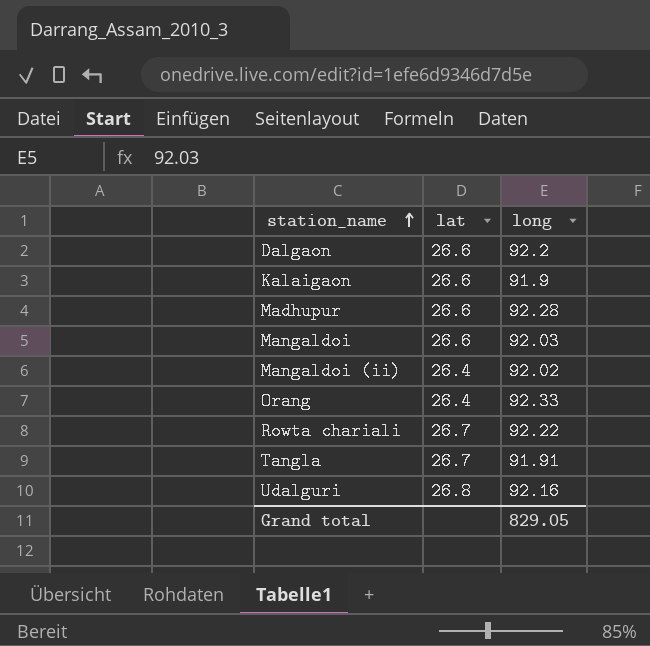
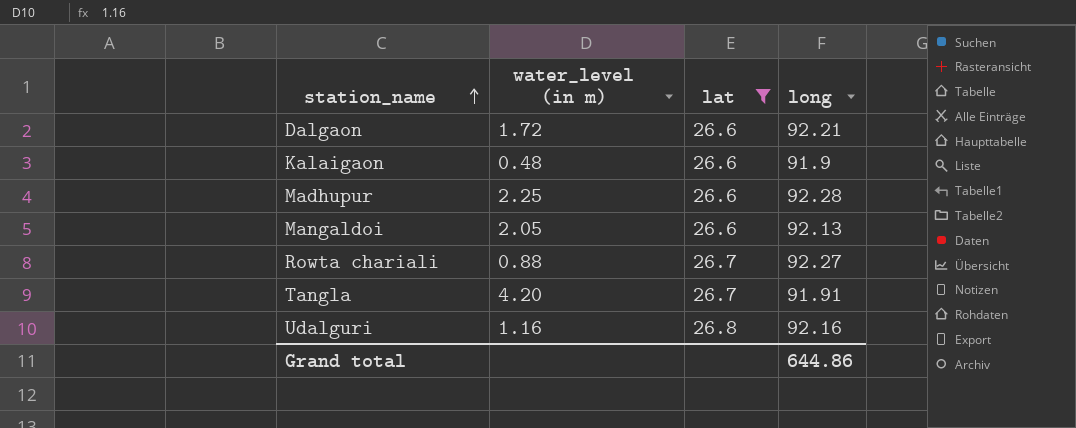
filter: none -> lat != 26.4
column water_level (in m) | position: none -> 2
Dalgaon | long: 92.2 -> 92.21
Mangaldoi | long: 92.03 -> 92.13
Rowta chariali | long: 92.22 -> 92.27
Grand total | long: 829.05 -> 644.86

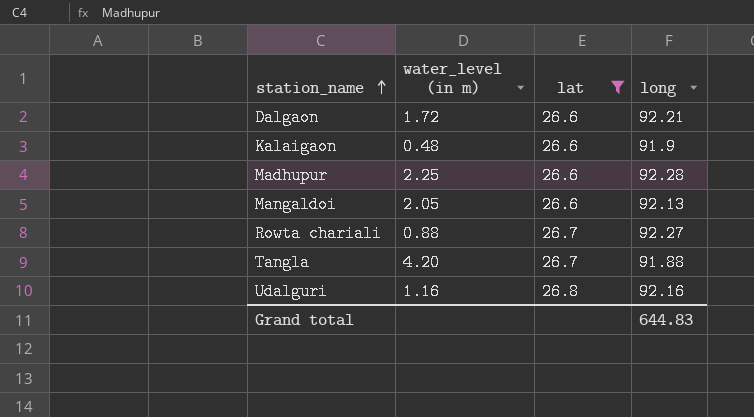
Tangla | long: 91.91 -> 91.88
Grand total | long: 644.86 -> 644.83

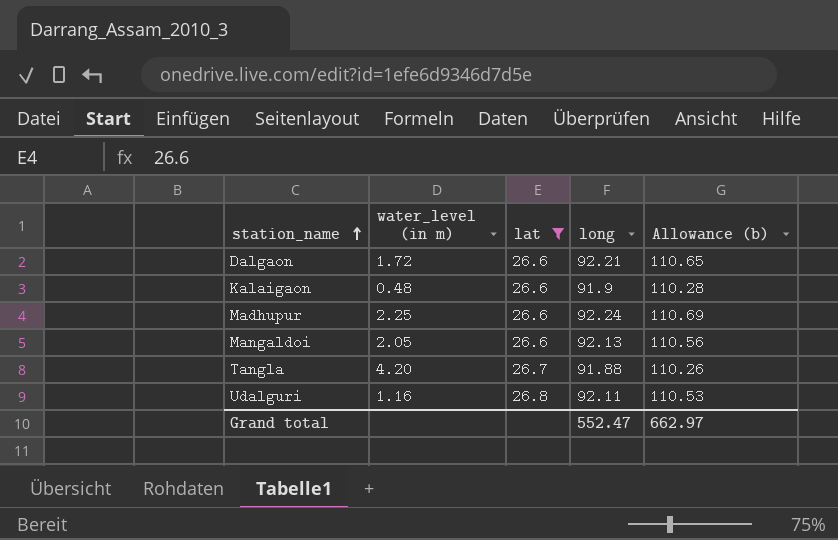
column Allowance (b) | formula: none -> [long] * 1.2
row Rowta chariali: 0.88 | 26.7 | 92.27 -> none
Madhupur | long: 92.28 -> 92.24
Udalguri | long: 92.16 -> 92.11
Grand total | long: 644.83 -> 552.47

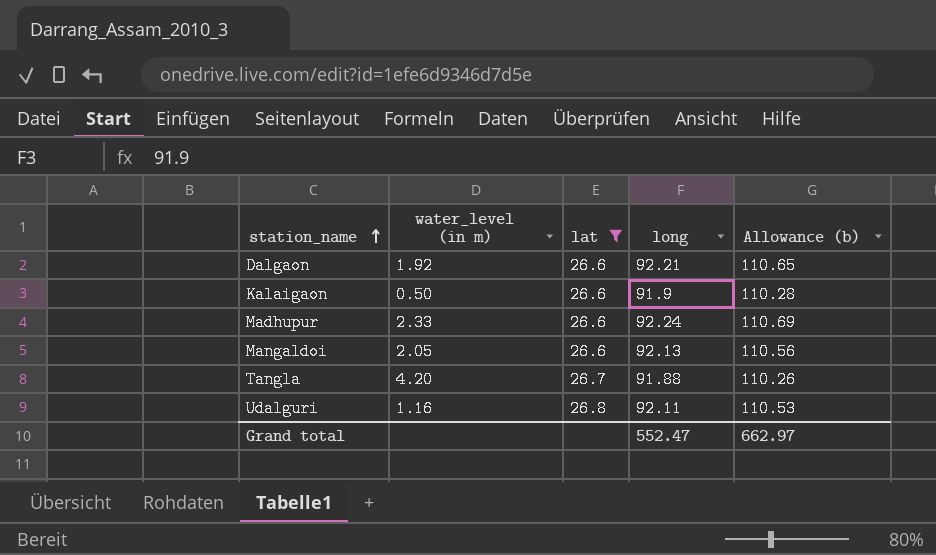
Dalgaon | water_level (in m): 1.72 -> 1.92
Kalaigaon | water_level (in m): 0.48 -> 0.50
Madhupur | water_level (in m): 2.25 -> 2.33

